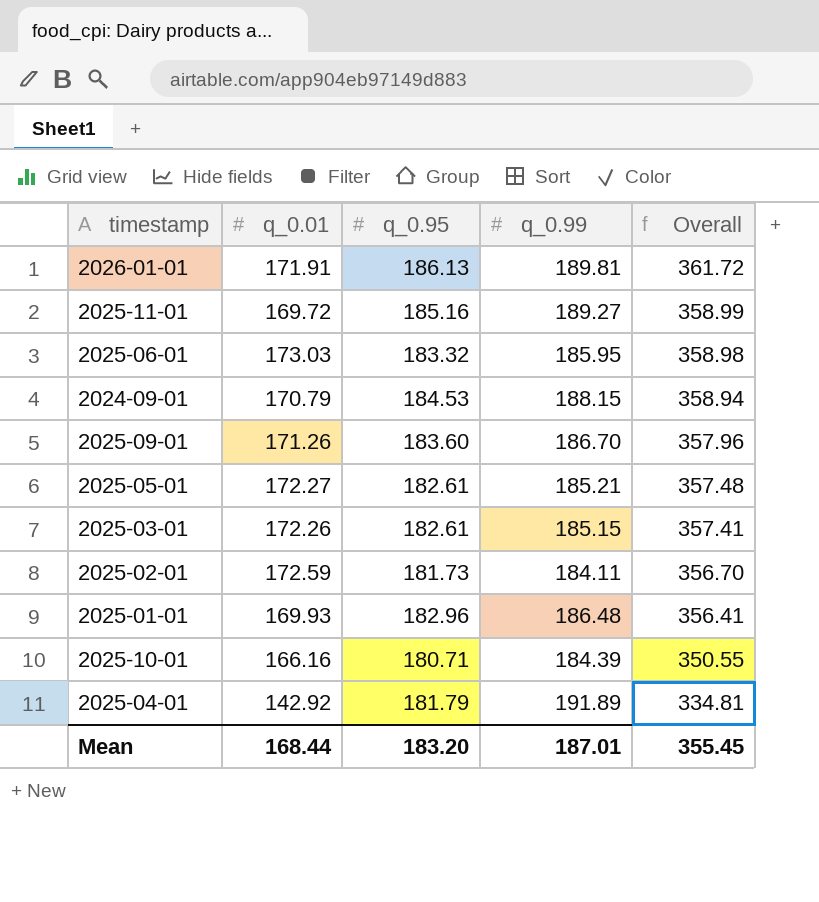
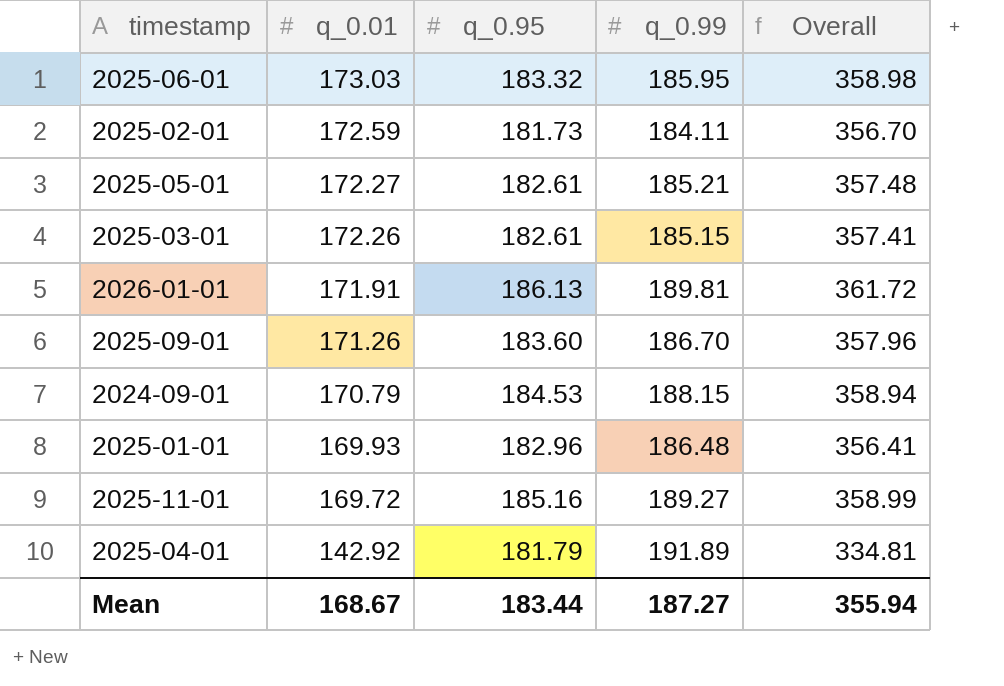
row order: Overall descending -> q_0.01 descending
row 2025-10-01: 166.16 | 180.71 | 184.39 | 350.55 -> none
Mean | q_0.01: 168.44 -> 168.67
Mean | q_0.95: 183.20 -> 183.44
Mean | q_0.99: 187.01 -> 187.27
Mean | Overall: 355.45 -> 355.94

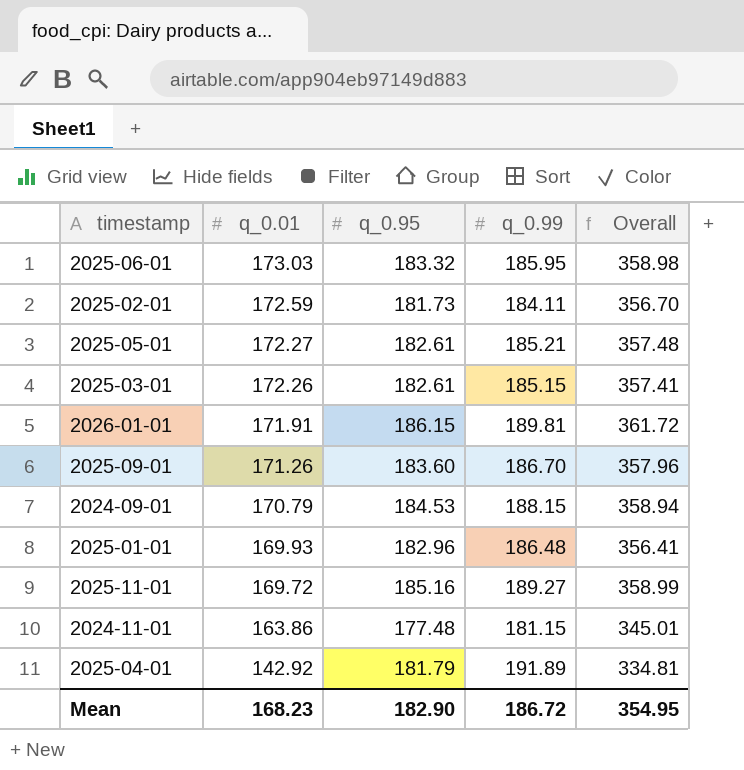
2026-01-01 | q_0.95: 186.13 -> 186.15
row 2024-11-01: none -> 163.86 | 177.48 | 181.15 | 345.01
Mean | q_0.01: 168.67 -> 168.23
Mean | q_0.95: 183.44 -> 182.90
Mean | q_0.99: 187.27 -> 186.72
Mean | Overall: 355.94 -> 354.95

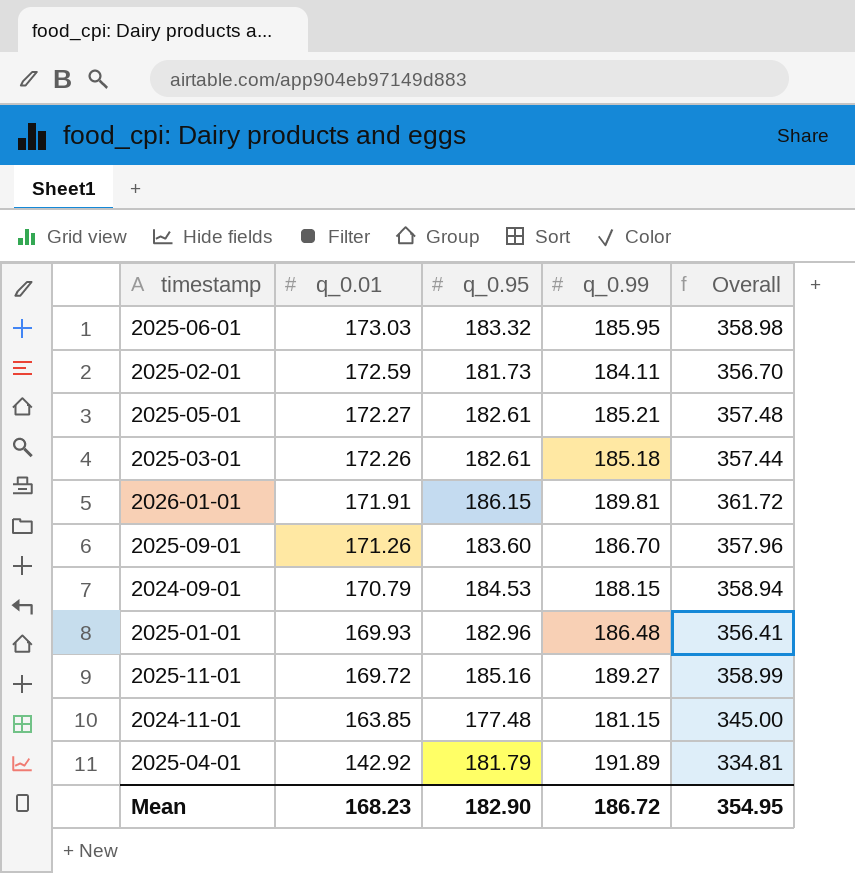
2025-03-01 | q_0.99: 185.15 -> 185.18
2025-03-01 | Overall: 357.41 -> 357.44
2024-11-01 | q_0.01: 163.86 -> 163.85
2024-11-01 | Overall: 345.01 -> 345.00

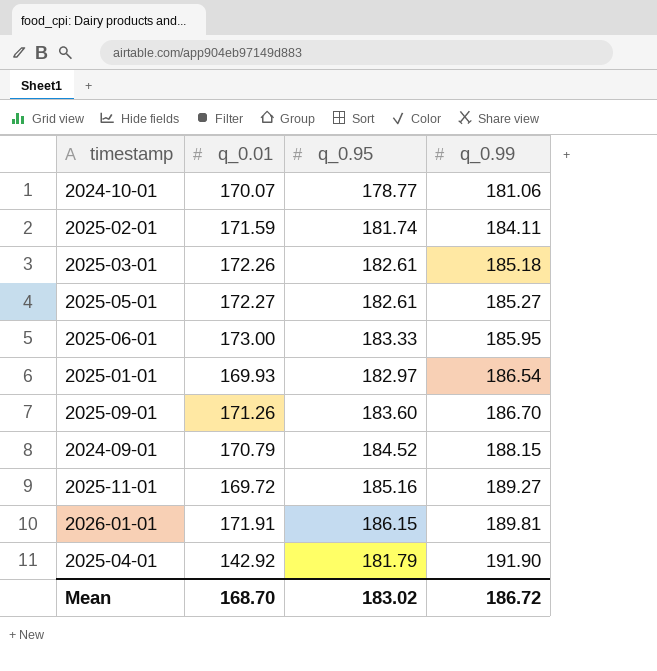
row order: q_0.01 descending -> q_0.99 ascending
column Overall | formula: [q_0.01] + [q_0.99] -> none
row 2024-11-01: 163.85 | 177.48 | 181.15 | 345.00 -> none
row 2024-10-01: none -> 170.07 | 178.77 | 181.06
2025-02-01 | q_0.01: 172.59 -> 171.59
2025-02-01 | q_0.95: 181.73 -> 181.74
2025-05-01 | q_0.99: 185.21 -> 185.27
2025-06-01 | q_0.01: 173.03 -> 173.00
2025-06-01 | q_0.95: 183.32 -> 183.33
2025-01-01 | q_0.95: 182.96 -> 182.97
2025-01-01 | q_0.99: 186.48 -> 186.54
2024-09-01 | q_0.95: 184.53 -> 184.52
2025-04-01 | q_0.99: 191.89 -> 191.90
Mean | q_0.01: 168.23 -> 168.70
Mean | q_0.95: 182.90 -> 183.02

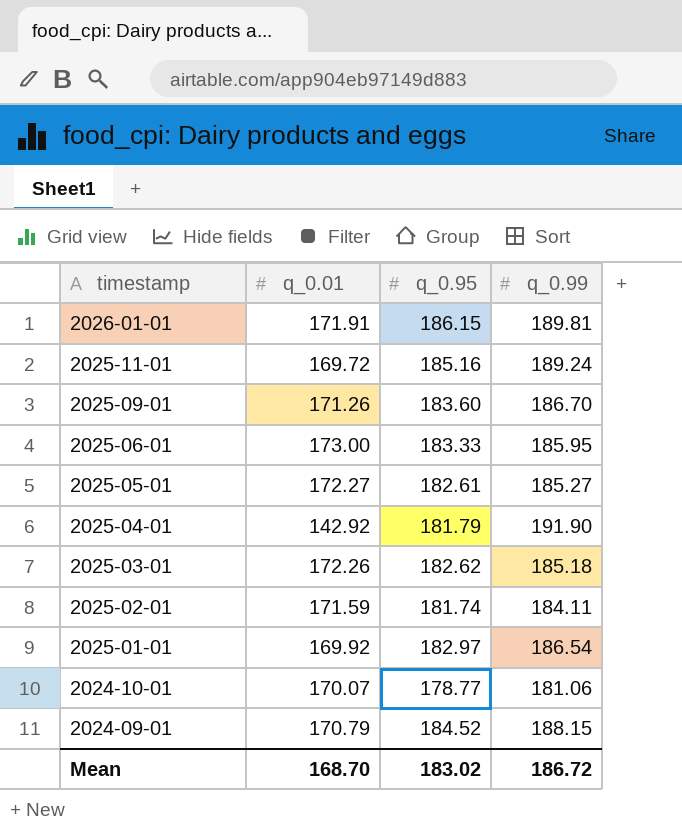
row order: q_0.99 ascending -> timestamp descending
2025-11-01 | q_0.99: 189.27 -> 189.24
2025-03-01 | q_0.95: 182.61 -> 182.62
2025-01-01 | q_0.01: 169.93 -> 169.92

